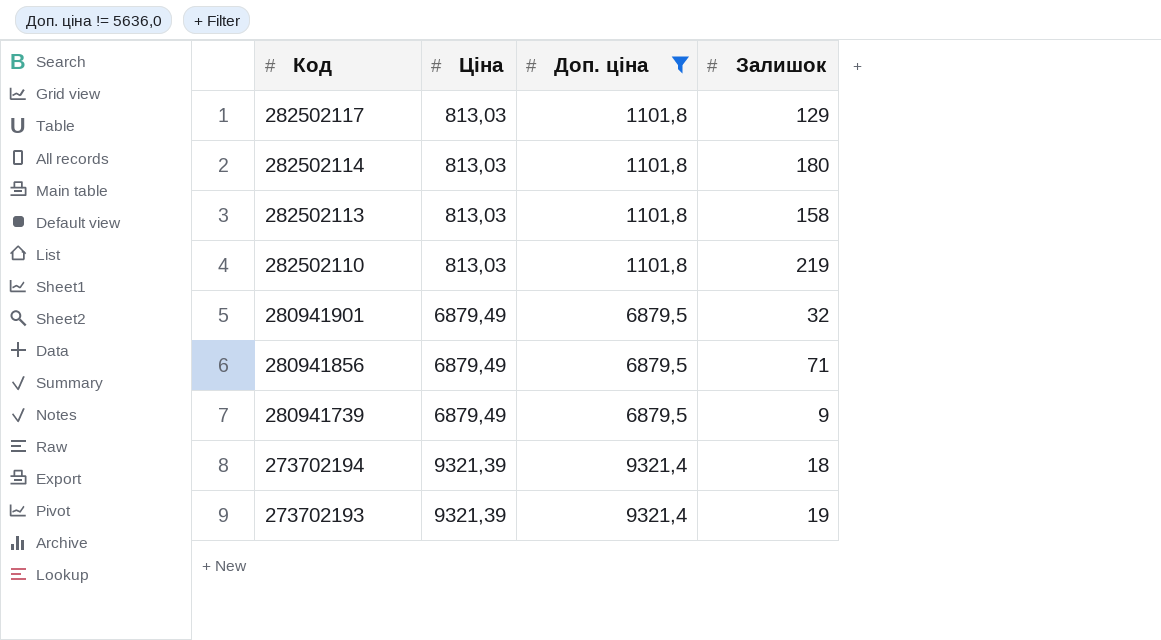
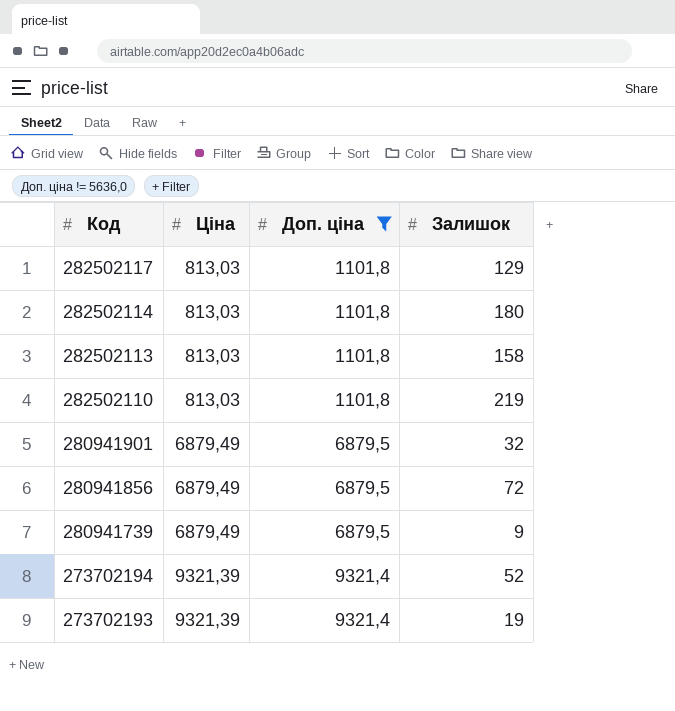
280941856 | Залишок: 71 -> 72
273702194 | Залишок: 18 -> 52

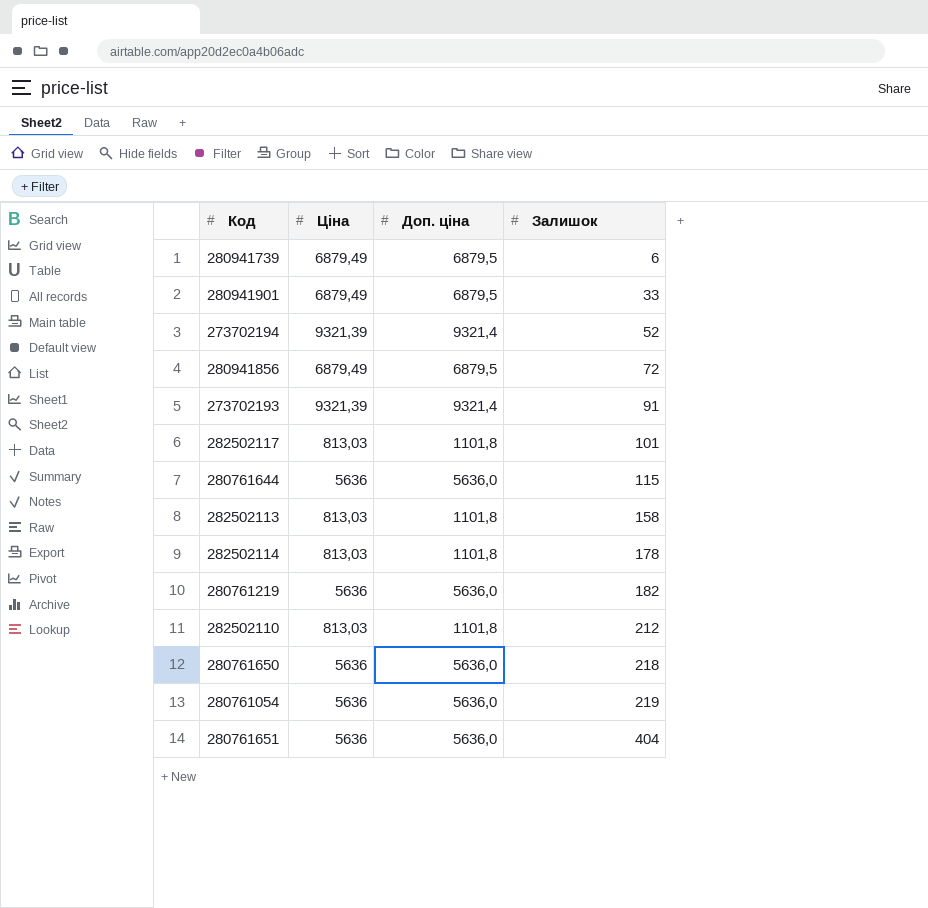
filter: Доп. ціна != 5636,0 -> none
row order: Код descending -> Залишок ascending
280941739 | Залишок: 9 -> 6
280941901 | Залишок: 32 -> 33
273702193 | Залишок: 19 -> 91
282502117 | Залишок: 129 -> 101
282502114 | Залишок: 180 -> 178
282502110 | Залишок: 219 -> 212

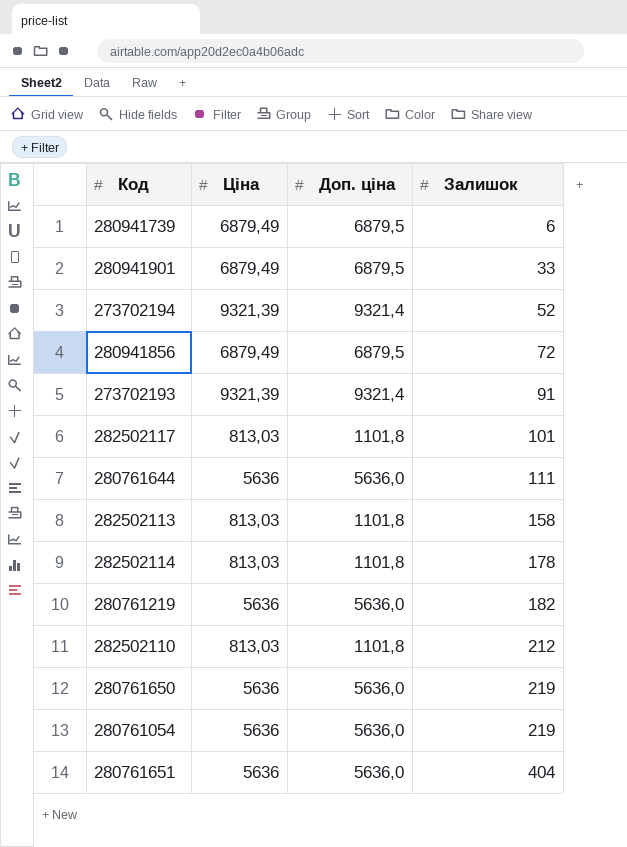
280761644 | Залишок: 115 -> 111
280761650 | Залишок: 218 -> 219

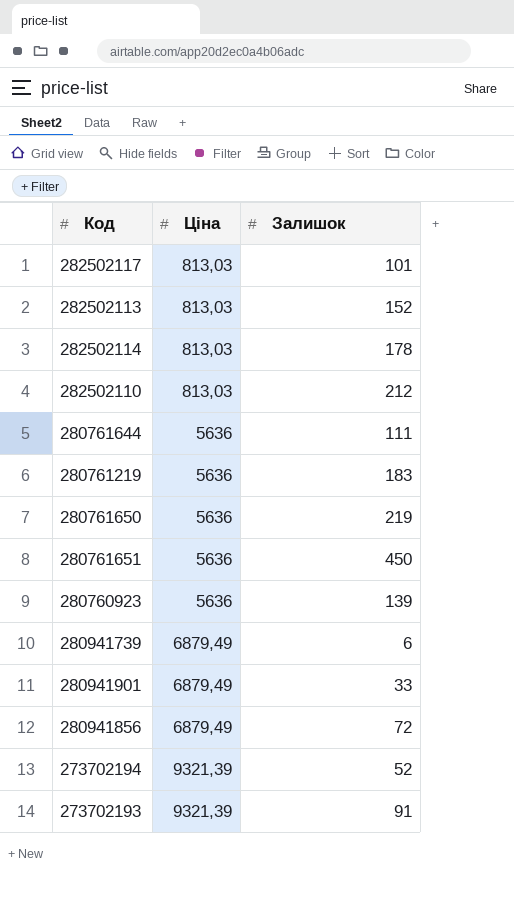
row order: Залишок ascending -> Ціна ascending
column Доп. ціна | position: 3 -> none
row 280761054: 5636 | 5636,0 | 219 -> none
282502113 | Залишок: 158 -> 152
280761219 | Залишок: 182 -> 183
280761651 | Залишок: 404 -> 450
row 280760923: none -> 5636 | 139

